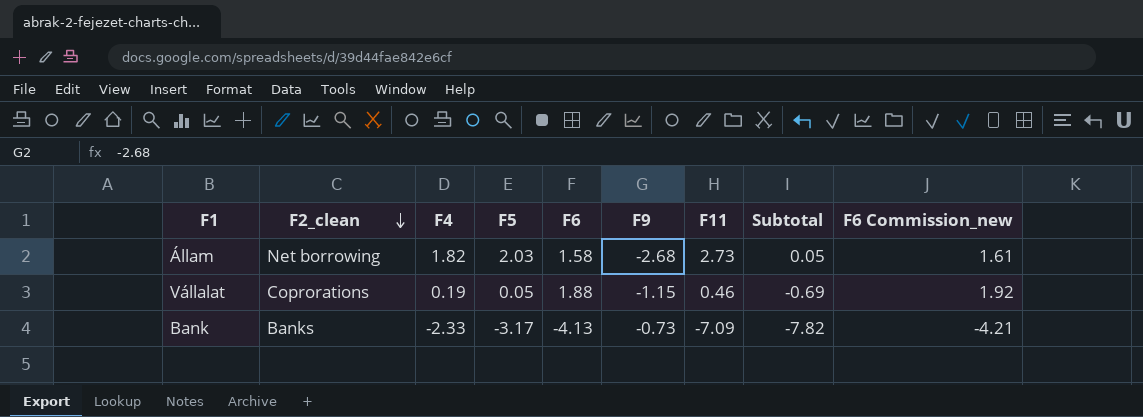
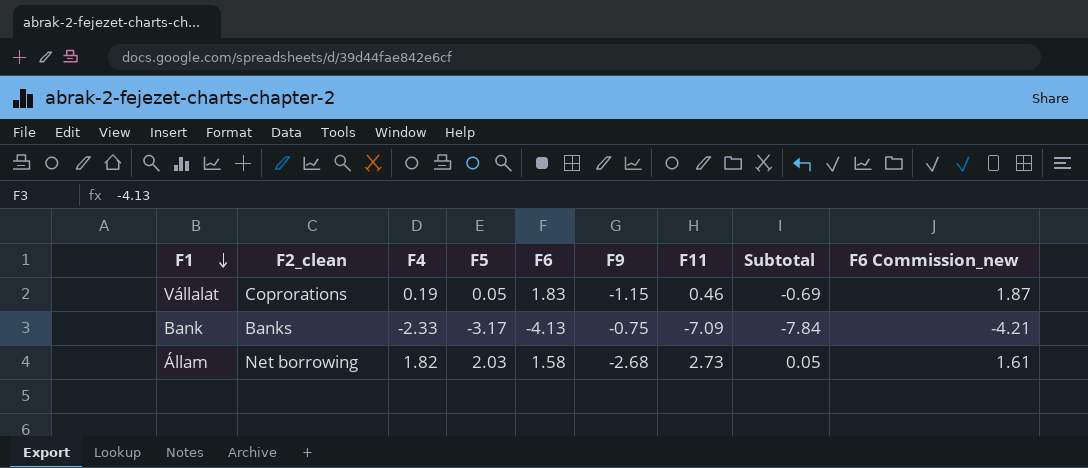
row order: F2_clean descending -> F1 descending
Vállalat | F6: 1.88 -> 1.83
Vállalat | F6 Commission_new: 1.92 -> 1.87
Bank | F9: -0.73 -> -0.75
Bank | Subtotal: -7.82 -> -7.84

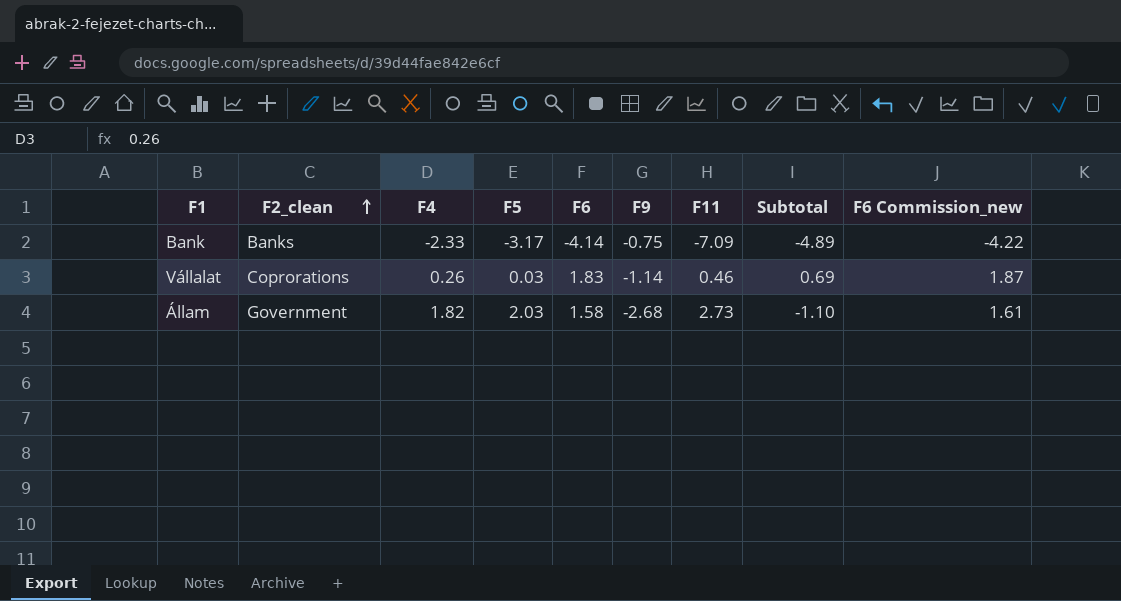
row order: F1 descending -> F2_clean ascending
column Subtotal | formula: [F9] + [F11] -> [F6] + [F9]
Bank | F6: -4.13 -> -4.14
Bank | F6 Commission_new: -4.21 -> -4.22
Vállalat | F4: 0.19 -> 0.26
Vállalat | F5: 0.05 -> 0.03
Vállalat | F9: -1.15 -> -1.14
Állam | F2_clean: Net borrowing -> Government

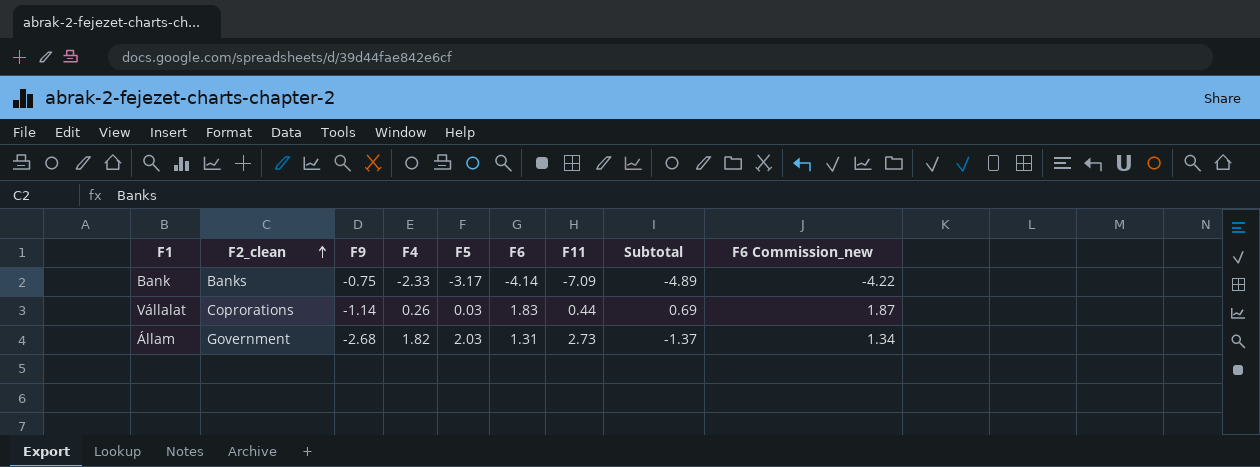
column F9 | position: 6 -> 3
Vállalat | F11: 0.46 -> 0.44
Állam | F6: 1.58 -> 1.31
Állam | Subtotal: -1.10 -> -1.37
Állam | F6 Commission_new: 1.61 -> 1.34

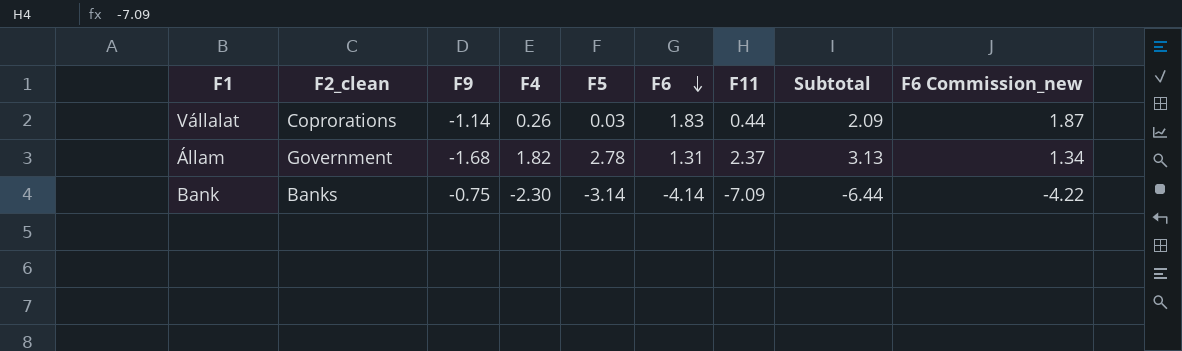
row order: F2_clean ascending -> F6 descending
column Subtotal | formula: [F9] + [F6] -> [F4] + [F6]
Állam | F9: -2.68 -> -1.68
Állam | F5: 2.03 -> 2.78
Állam | F11: 2.73 -> 2.37
Bank | F4: -2.33 -> -2.30
Bank | F5: -3.17 -> -3.14

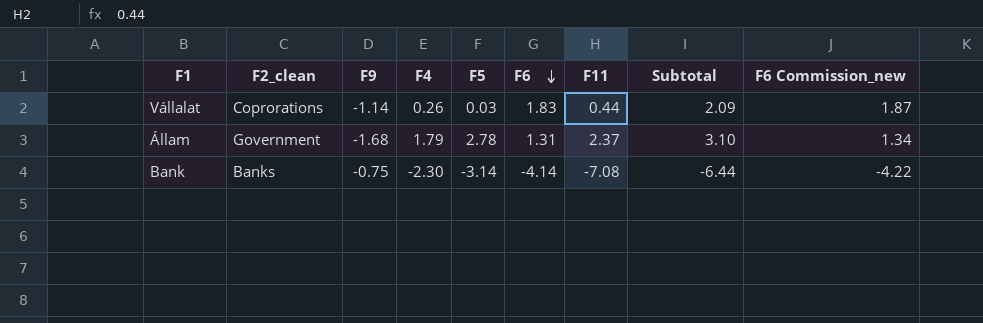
Állam | F4: 1.82 -> 1.79
Állam | Subtotal: 3.13 -> 3.10
Bank | F11: -7.09 -> -7.08

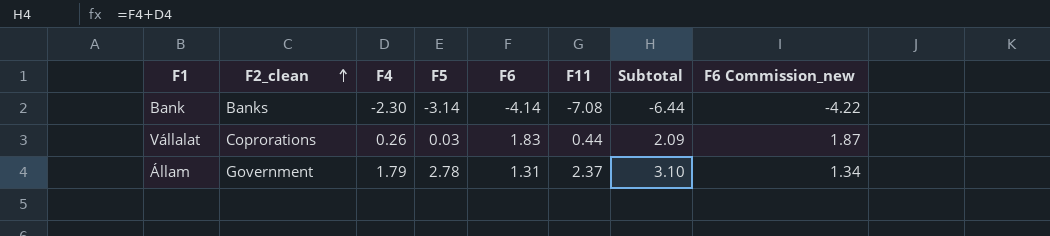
row order: F6 descending -> F2_clean ascending
column F9 | position: 3 -> none

